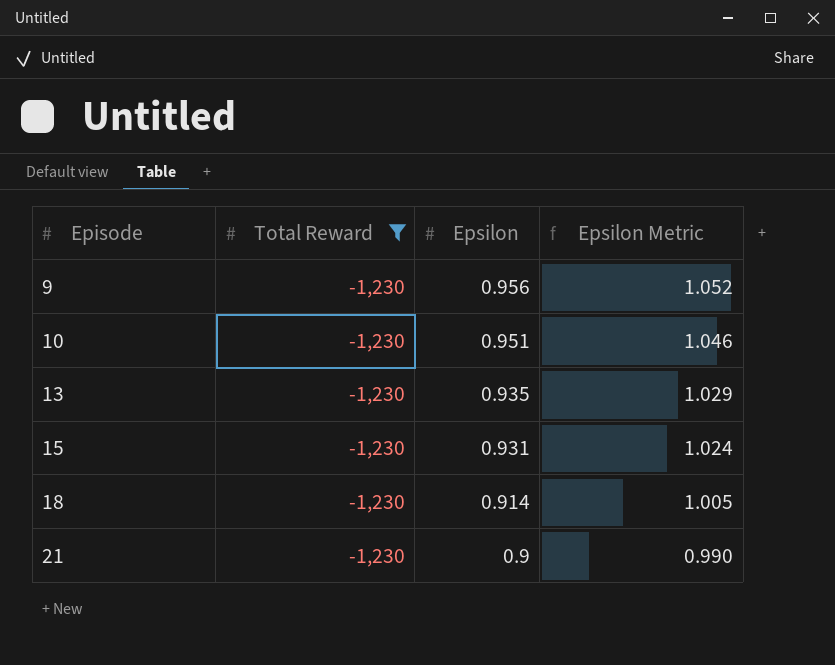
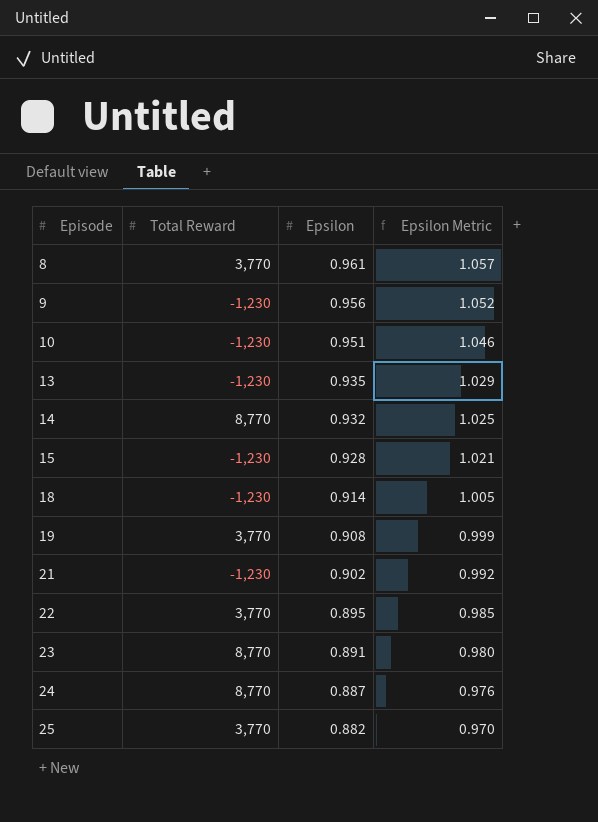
filter: Total Reward = -1,230 -> none
15 | Epsilon: 0.931 -> 0.928
15 | Epsilon Metric: 1.024 -> 1.021
21 | Epsilon: 0.9 -> 0.902
21 | Epsilon Metric: 0.990 -> 0.992

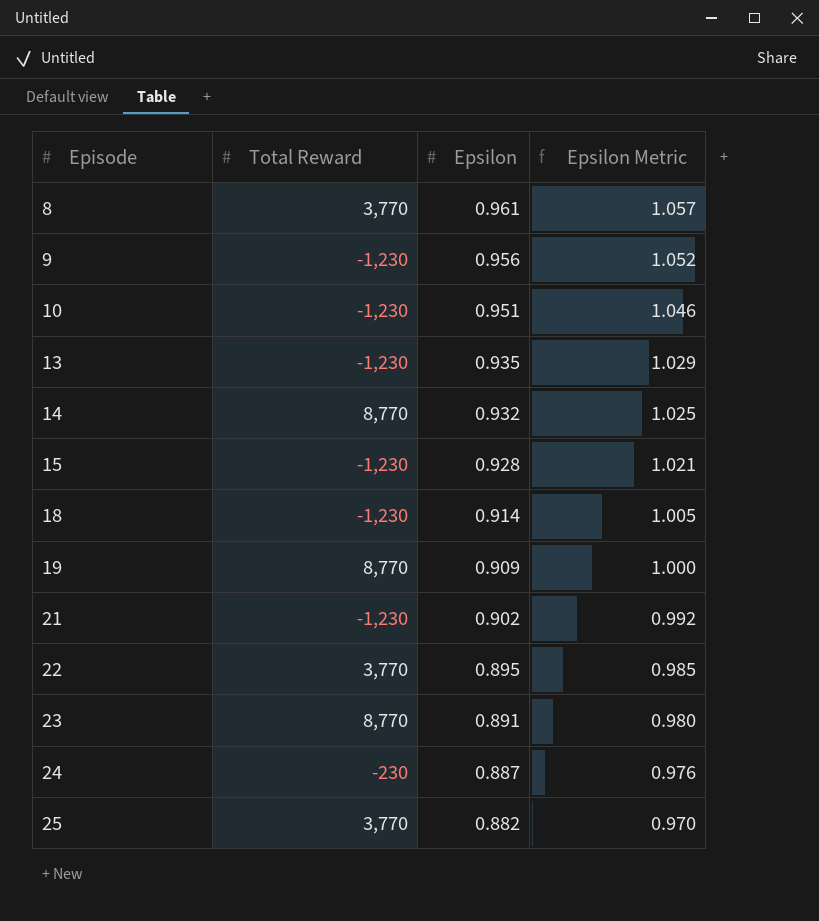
19 | Total Reward: 3,770 -> 8,770
19 | Epsilon: 0.908 -> 0.909
19 | Epsilon Metric: 0.999 -> 1.000
24 | Total Reward: 8,770 -> -230

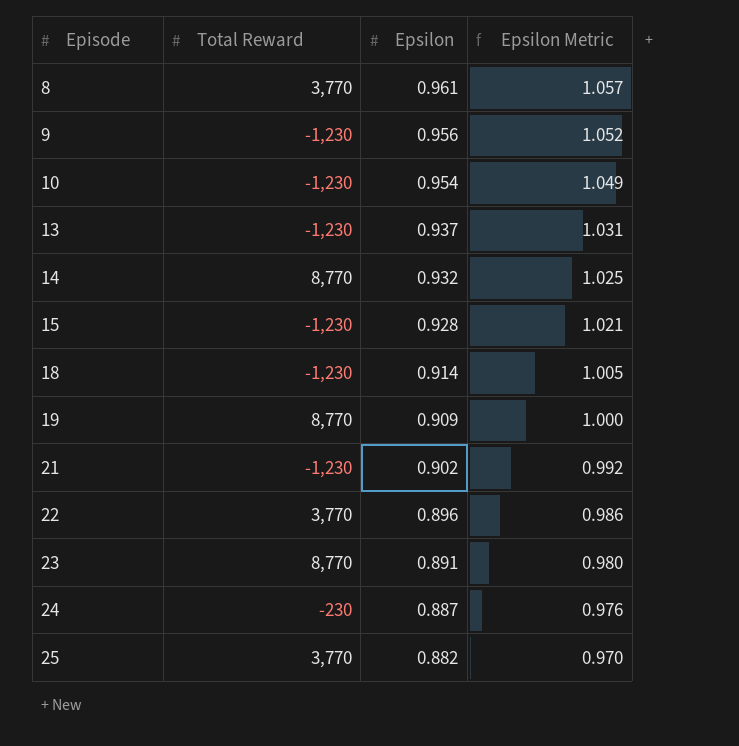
10 | Epsilon: 0.951 -> 0.954
10 | Epsilon Metric: 1.046 -> 1.049
13 | Epsilon: 0.935 -> 0.937
13 | Epsilon Metric: 1.029 -> 1.031
22 | Epsilon: 0.895 -> 0.896
22 | Epsilon Metric: 0.985 -> 0.986

